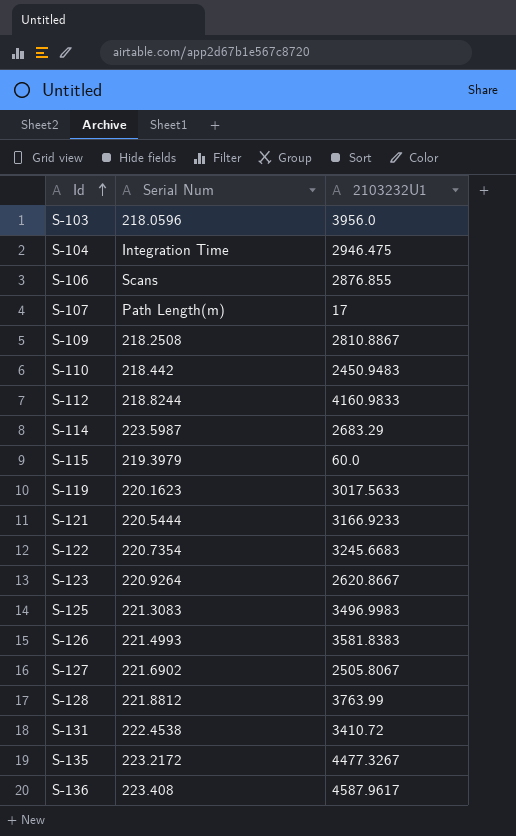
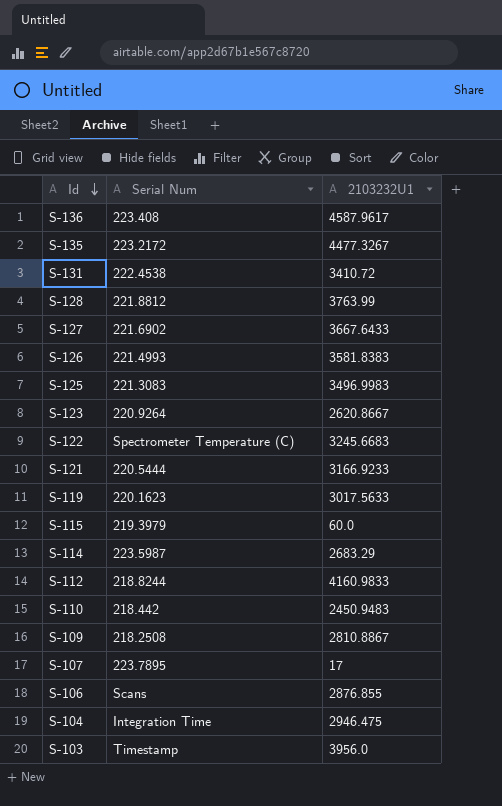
row order: Id ascending -> Id descending
S-127 | 2103232U1: 2505.8067 -> 3667.6433
S-122 | Serial Num: 220.7354 -> Spectrometer Temperature (C)
S-107 | Serial Num: Path Length(m) -> 223.7895
S-103 | Serial Num: 218.0596 -> Timestamp

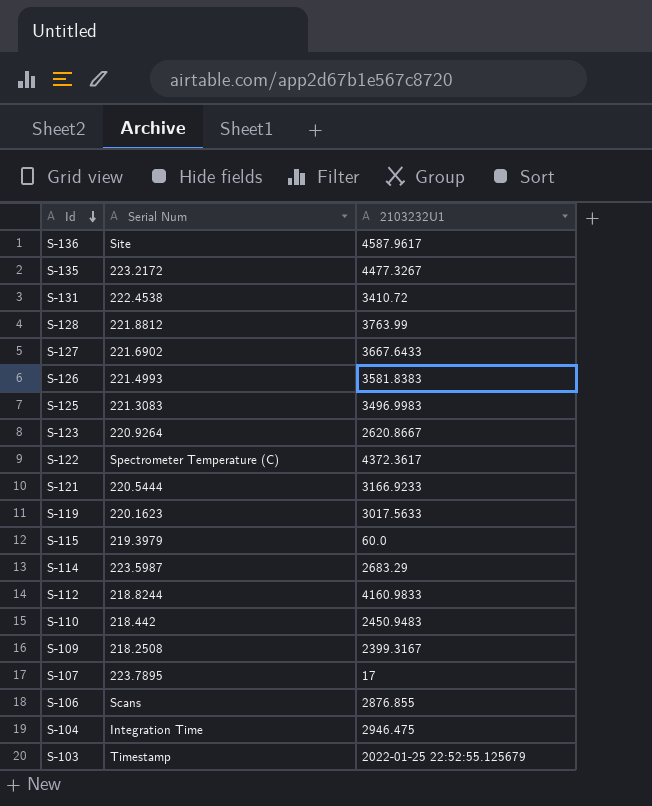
S-136 | Serial Num: 223.408 -> Site
S-122 | 2103232U1: 3245.6683 -> 4372.3617
S-109 | 2103232U1: 2810.8867 -> 2399.3167
S-103 | 2103232U1: 3956.0 -> 2022-01-25 22:52:55.125679

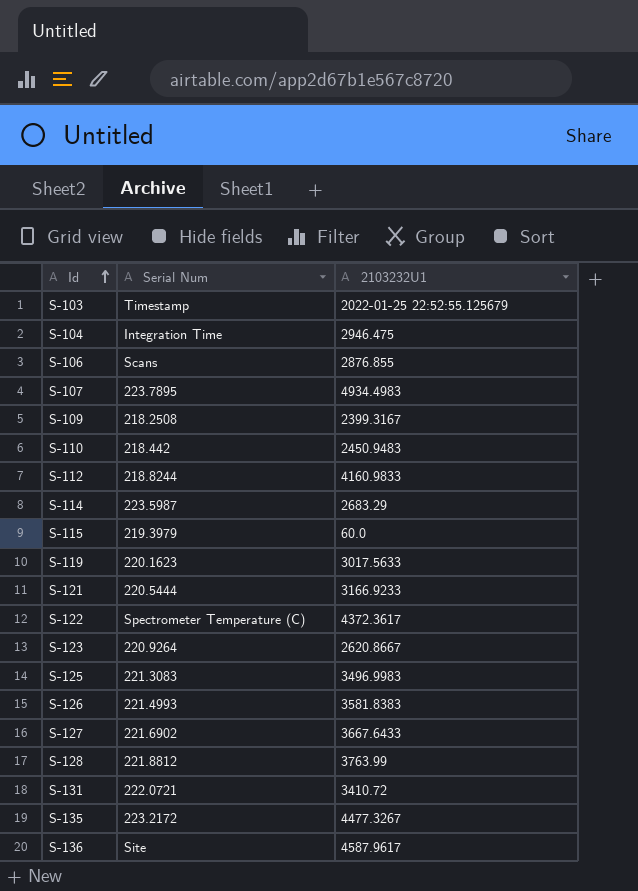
row order: Id descending -> Id ascending
S-107 | 2103232U1: 17 -> 4934.4983
S-131 | Serial Num: 222.4538 -> 222.0721

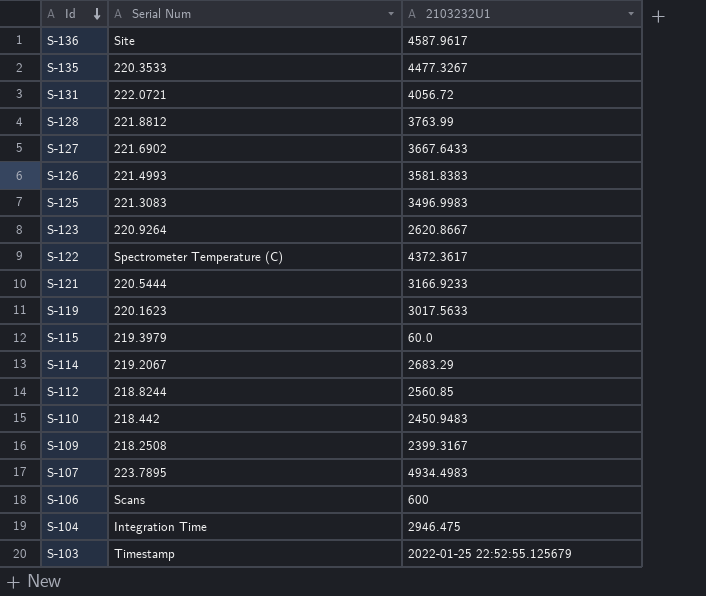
row order: Id ascending -> Id descending
S-135 | Serial Num: 223.2172 -> 220.3533
S-131 | 2103232U1: 3410.72 -> 4056.72
S-114 | Serial Num: 223.5987 -> 219.2067
S-112 | 2103232U1: 4160.9833 -> 2560.85
S-106 | 2103232U1: 2876.855 -> 600

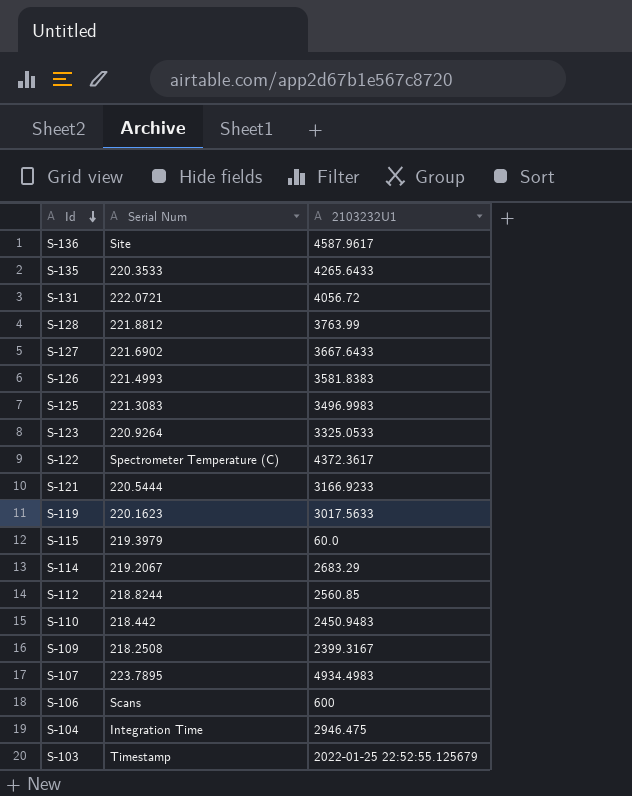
S-135 | 2103232U1: 4477.3267 -> 4265.6433
S-123 | 2103232U1: 2620.8667 -> 3325.0533

